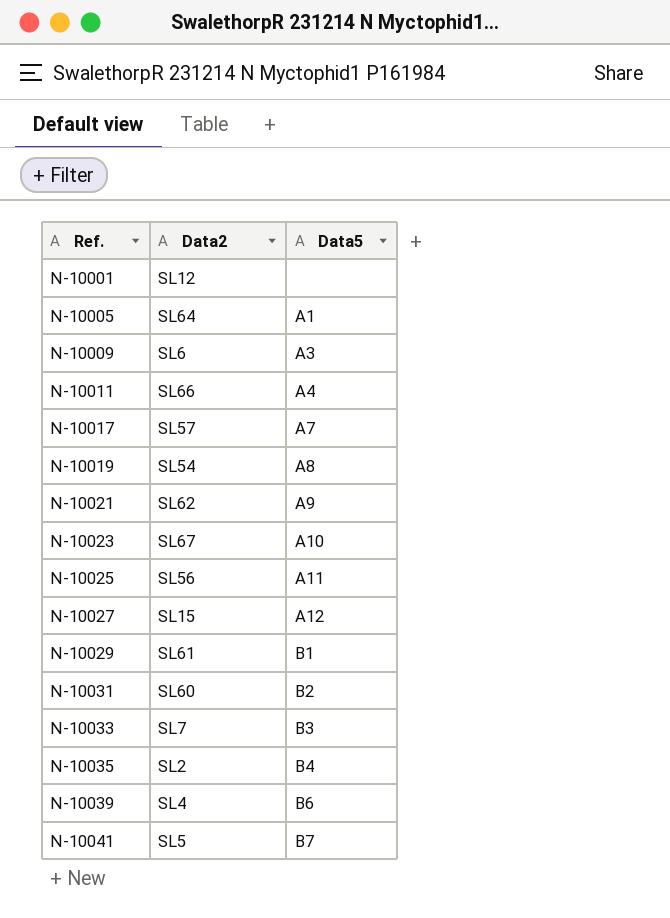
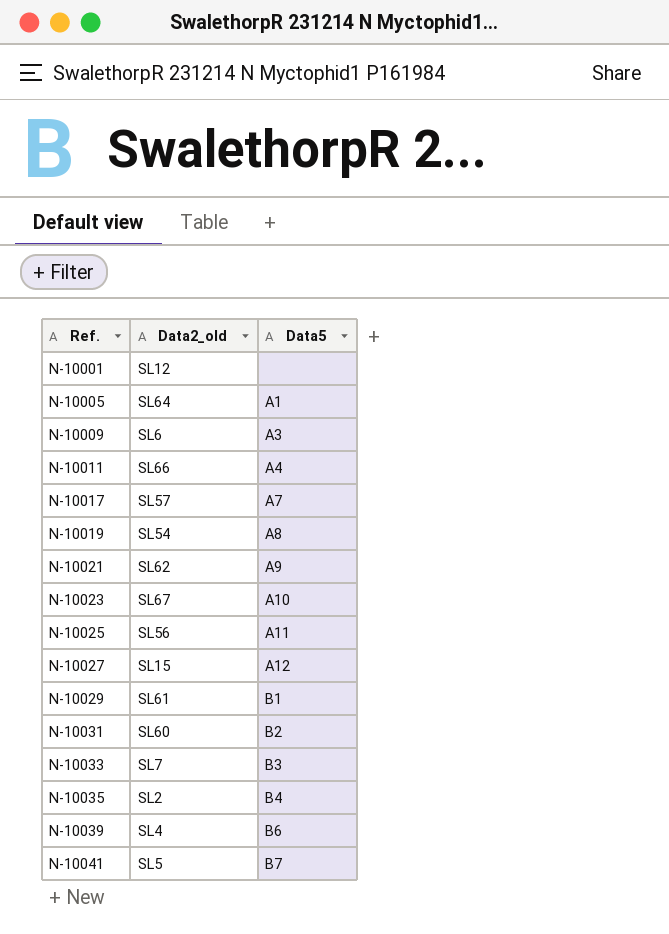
column name: Data2 -> Data2_old

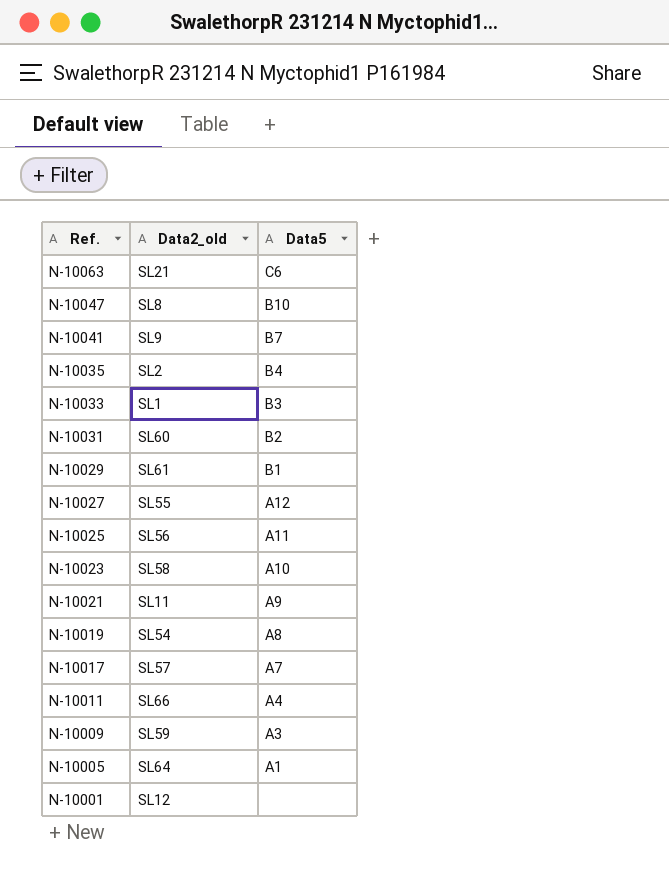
row order: Ref. ascending -> Ref. descending
row N-10039: SL4 | B6 -> none
row N-10063: none -> SL21 | C6
row N-10047: none -> SL8 | B10
N-10041 | Data2_old: SL5 -> SL9
N-10033 | Data2_old: SL7 -> SL1
N-10027 | Data2_old: SL15 -> SL55
N-10023 | Data2_old: SL67 -> SL58
N-10021 | Data2_old: SL62 -> SL11
N-10009 | Data2_old: SL6 -> SL59

